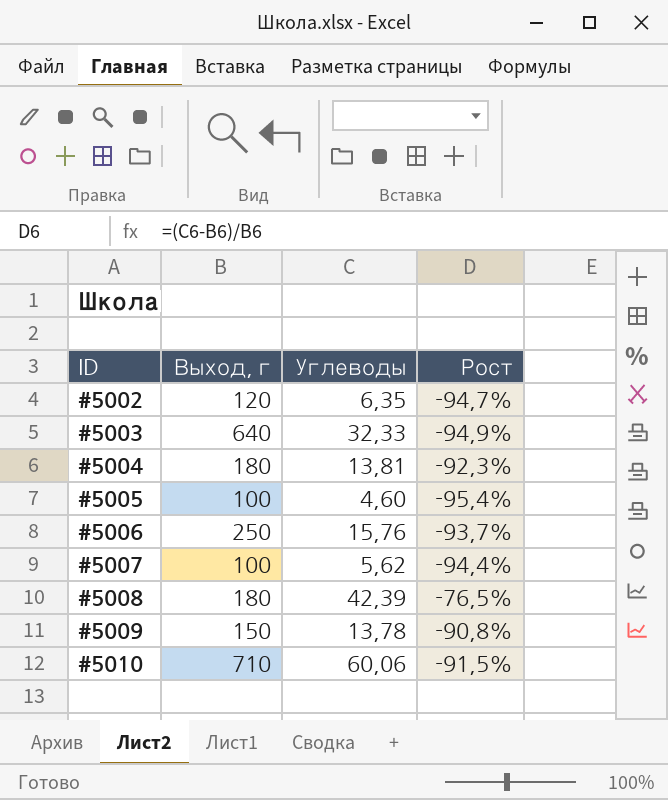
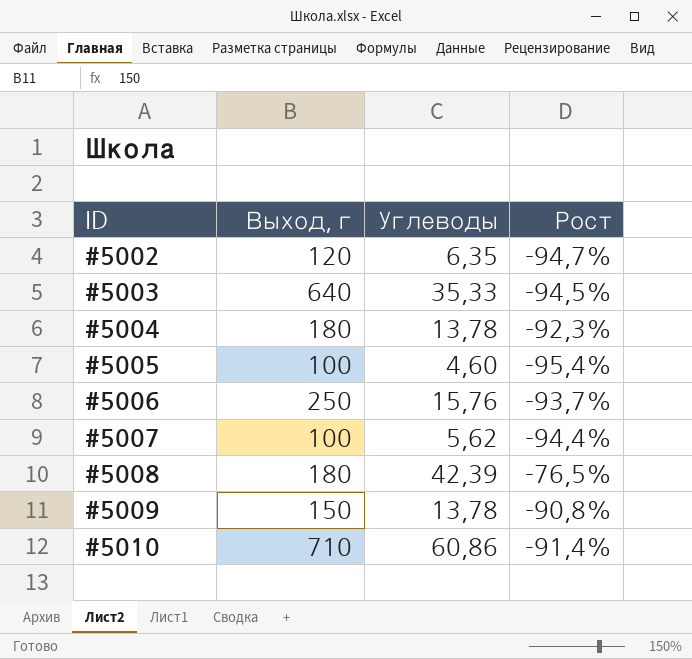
#5003 | Углеводы: 32,33 -> 35,33
#5003 | Рост: -94,9% -> -94,5%
#5004 | Углеводы: 13,81 -> 13,78
#5010 | Углеводы: 60,06 -> 60,86
#5010 | Рост: -91,5% -> -91,4%

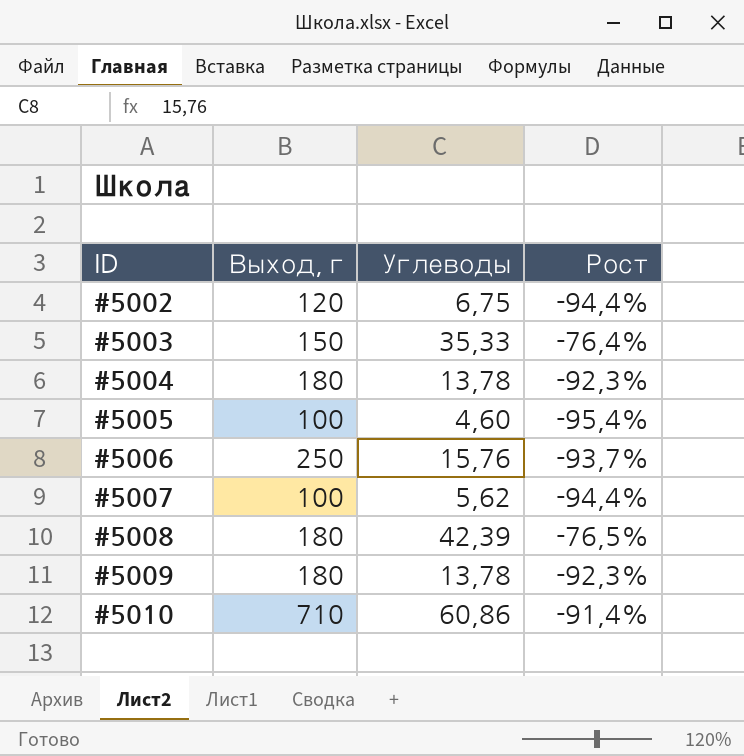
#5002 | Углеводы: 6,35 -> 6,75
#5002 | Рост: -94,7% -> -94,4%
#5003 | Выход, г: 640 -> 150
#5003 | Рост: -94,5% -> -76,4%
#5009 | Выход, г: 150 -> 180
#5009 | Рост: -90,8% -> -92,3%

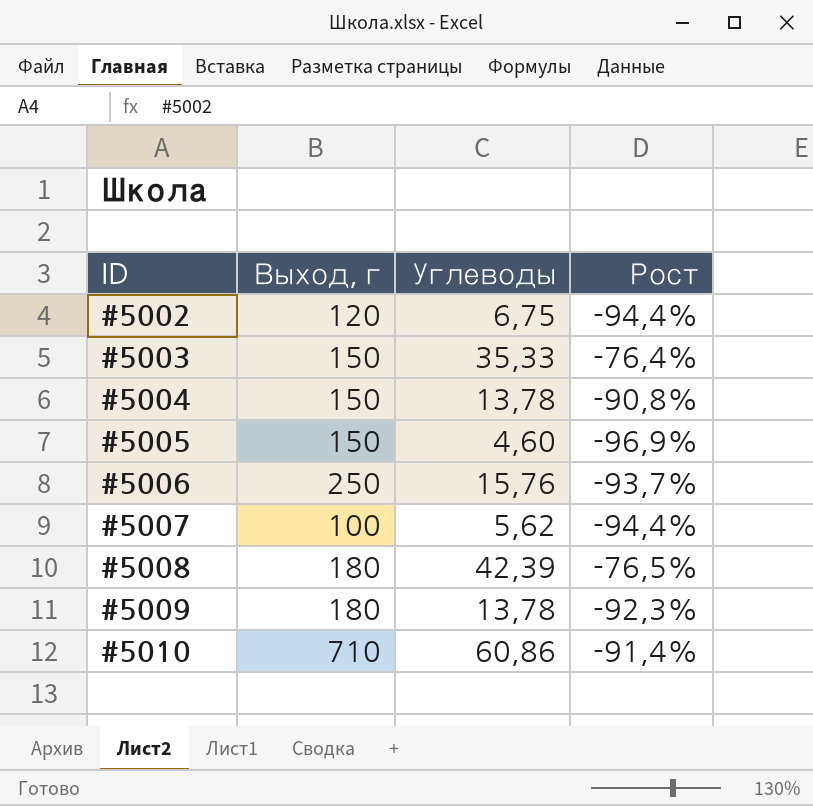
#5004 | Выход, г: 180 -> 150
#5004 | Рост: -92,3% -> -90,8%
#5005 | Выход, г: 100 -> 150
#5005 | Рост: -95,4% -> -96,9%

